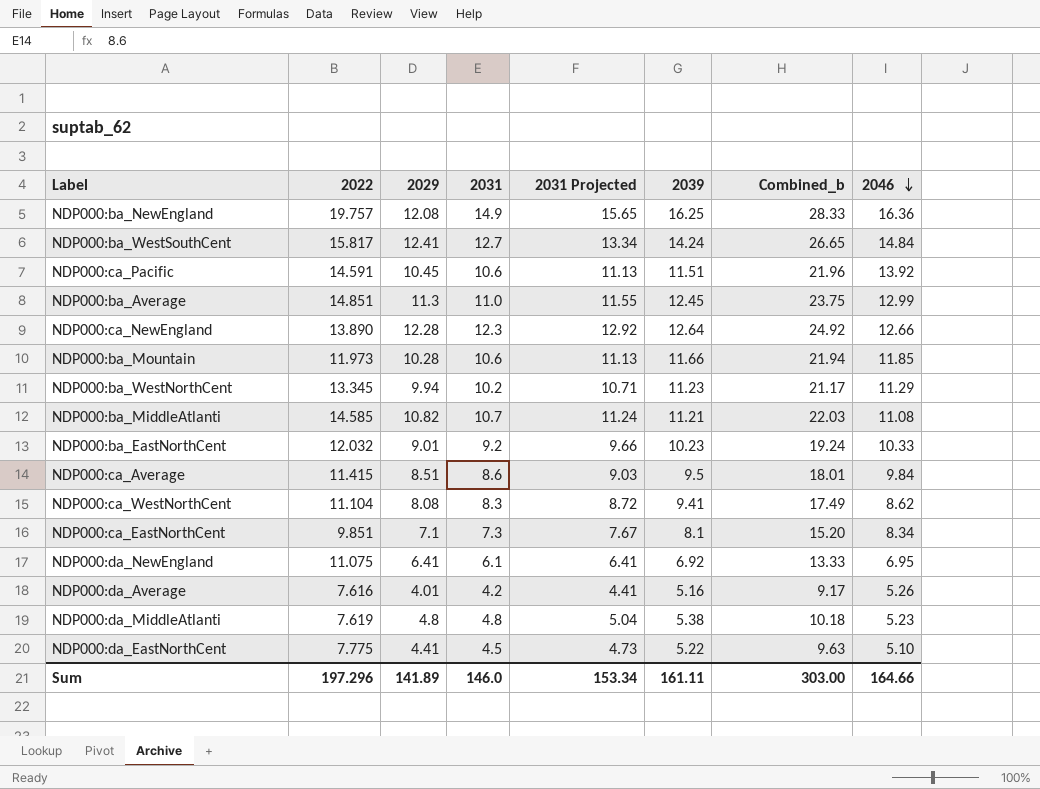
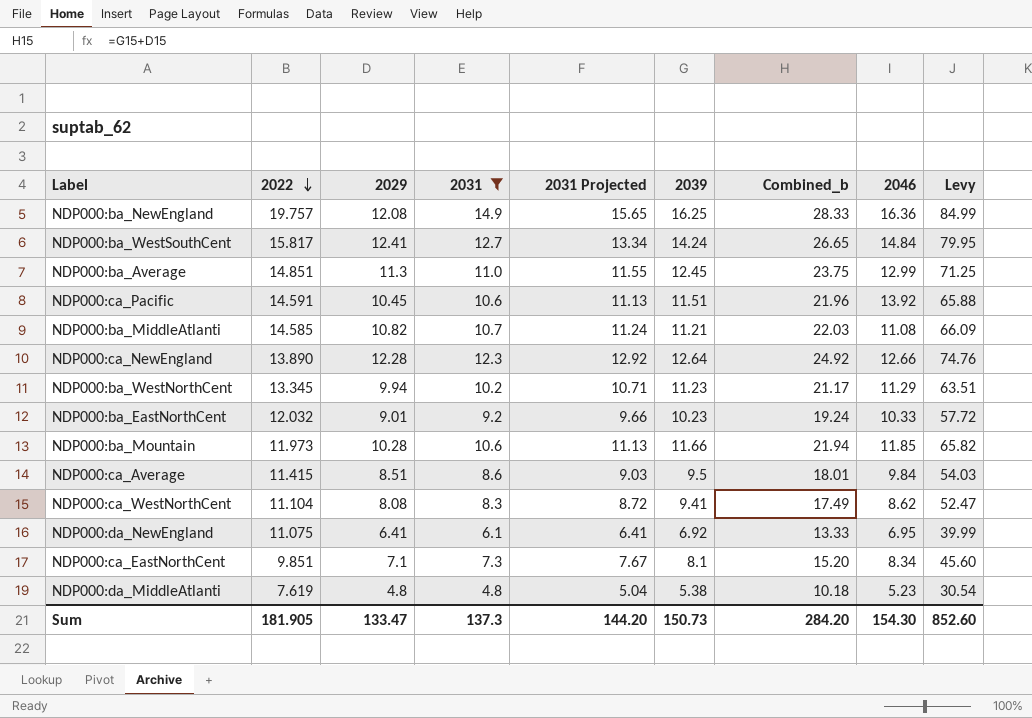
filter: none -> 2031 >= 4.8
row order: 2046 descending -> 2022 descending
column Levy | formula: none -> [Combined_b] * 3
Sum | 2022: 197.296 -> 181.905
Sum | 2029: 141.89 -> 133.47
Sum | 2031: 146.0 -> 137.3
Sum | 2031 Projected: 153.34 -> 144.20
Sum | 2039: 161.11 -> 150.73
Sum | Combined_b: 303.00 -> 284.20
Sum | 2046: 164.66 -> 154.30

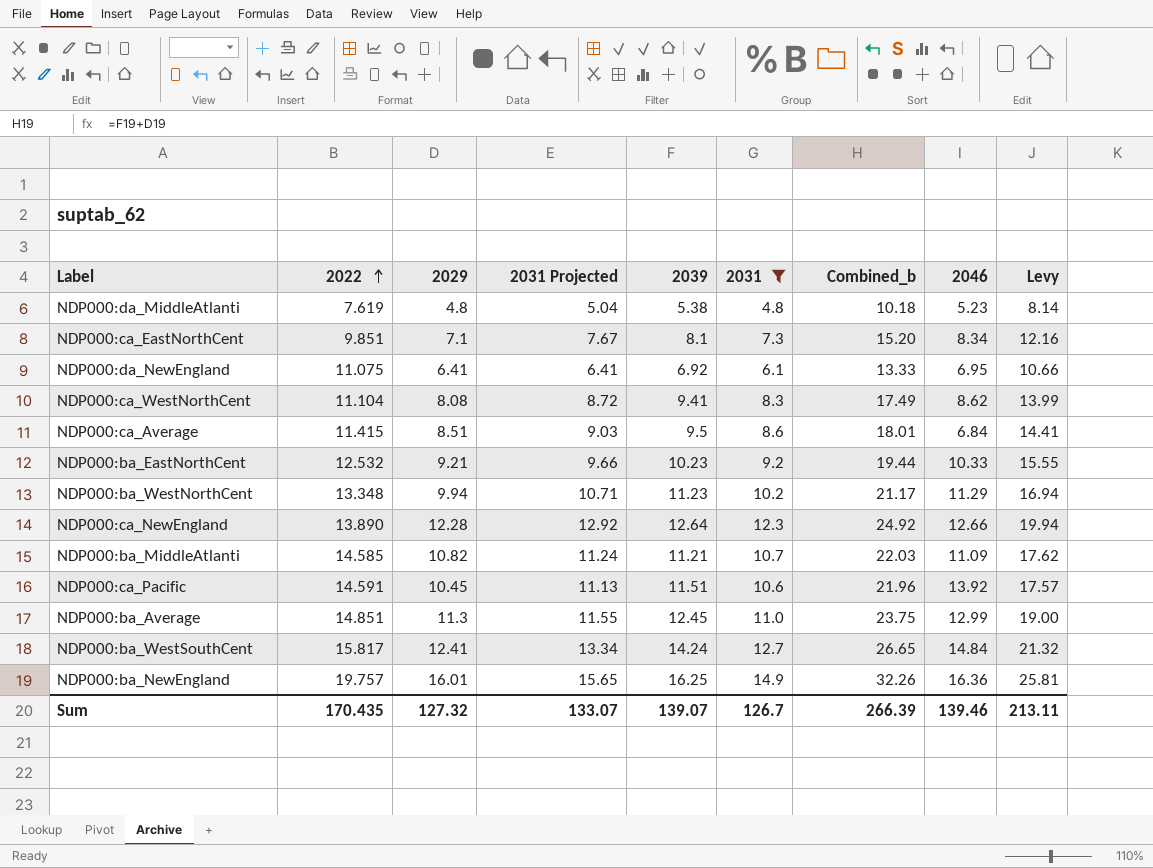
row order: 2022 descending -> 2022 ascending
column 2031 | position: 4 -> 6
column Levy | formula: [Combined_b] * 3 -> [Combined_b] * 0.8
row NDP000:ba_Mountain: 11.973 | 10.28 | 10.6 | 11.13 | 11.66 | 21.94 | 11.85 | 65.82 -> none
NDP000:ca_Average | 2046: 9.84 -> 6.84
NDP000:ba_EastNorthCent | 2022: 12.032 -> 12.532
NDP000:ba_EastNorthCent | 2029: 9.01 -> 9.21
NDP000:ba_EastNorthCent | Combined_b: 19.24 -> 19.44
NDP000:ba_WestNorthCent | 2022: 13.345 -> 13.348
NDP000:ba_MiddleAtlanti | 2046: 11.08 -> 11.09
NDP000:ba_NewEngland | 2029: 12.08 -> 16.01
NDP000:ba_NewEngland | Combined_b: 28.33 -> 32.26
Sum | 2022: 181.905 -> 170.435
Sum | 2029: 133.47 -> 127.32
Sum | 2031 Projected: 144.20 -> 133.07
Sum | 2039: 150.73 -> 139.07
Sum | 2031: 137.3 -> 126.7
Sum | Combined_b: 284.20 -> 266.39
Sum | 2046: 154.30 -> 139.46
Sum | Levy: 852.60 -> 213.11

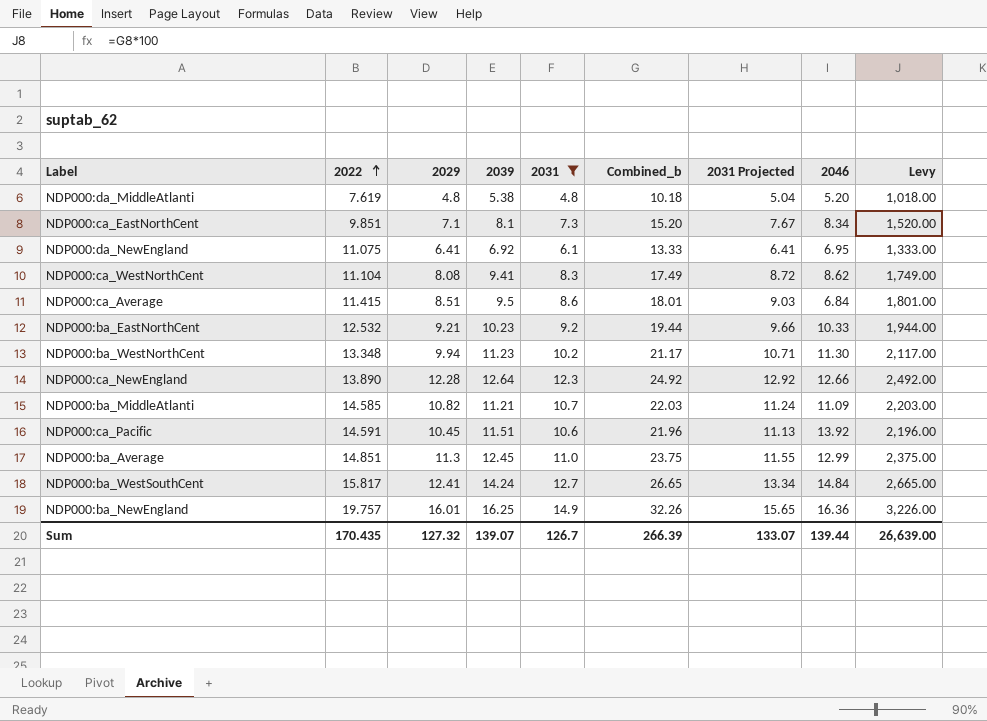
column 2031 Projected | position: 4 -> 7
column Levy | formula: [Combined_b] * 0.8 -> [Combined_b] * 100
NDP000:da_MiddleAtlanti | 2046: 5.23 -> 5.20
NDP000:ba_WestNorthCent | 2046: 11.29 -> 11.30
Sum | 2046: 139.46 -> 139.44
Sum | Levy: 213.11 -> 26,639.00

